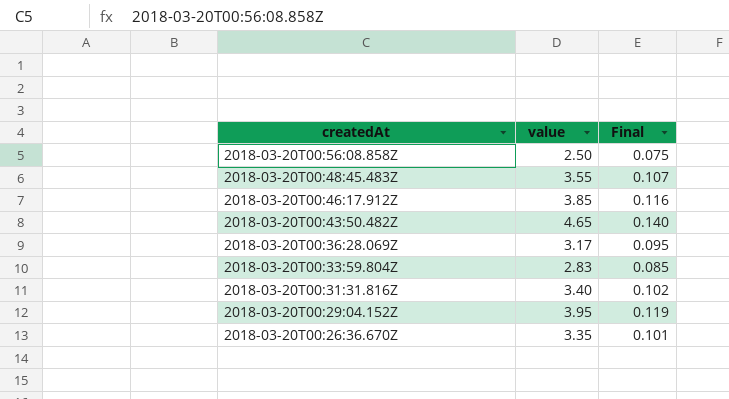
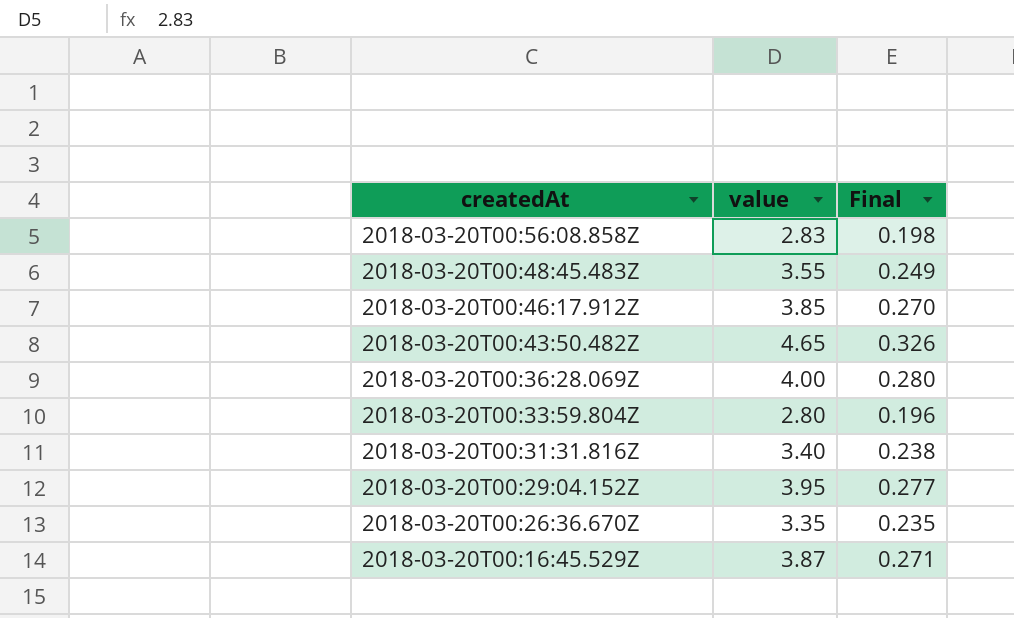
column Final | formula: [value] * 0.03 -> [value] * 0.07
2018-03-20T00:56:08.858Z | value: 2.50 -> 2.83
2018-03-20T00:36:28.069Z | value: 3.17 -> 4.00
2018-03-20T00:33:59.804Z | value: 2.83 -> 2.80
row 2018-03-20T00:16:45.529Z: none -> 3.87 | 0.271

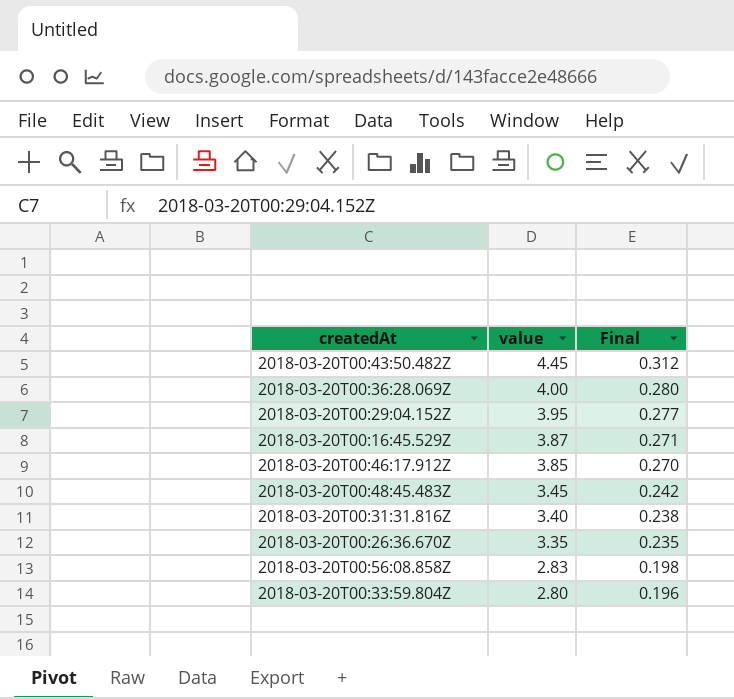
row order: createdAt descending -> value descending
2018-03-20T00:43:50.482Z | value: 4.65 -> 4.45
2018-03-20T00:43:50.482Z | Final: 0.326 -> 0.312
2018-03-20T00:48:45.483Z | value: 3.55 -> 3.45
2018-03-20T00:48:45.483Z | Final: 0.249 -> 0.242

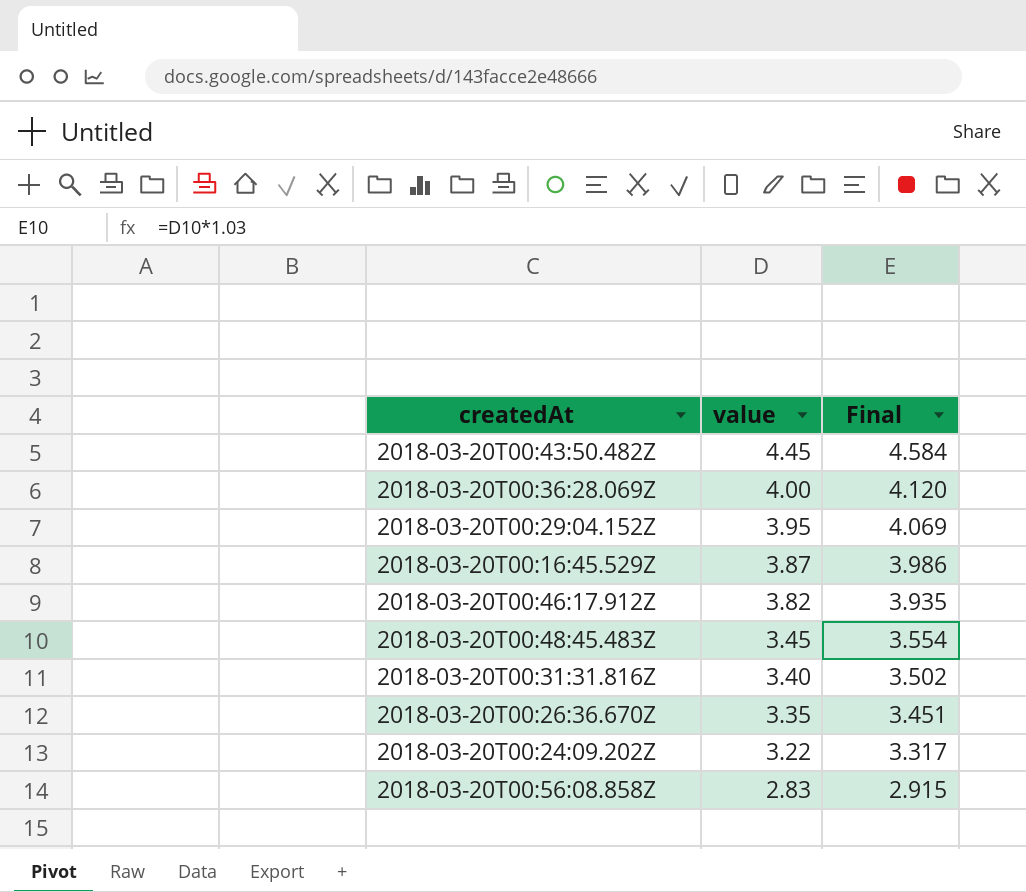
column Final | formula: [value] * 0.07 -> [value] * 1.03
row 2018-03-20T00:33:59.804Z: 2.80 | 0.196 -> none
2018-03-20T00:46:17.912Z | value: 3.85 -> 3.82
row 2018-03-20T00:24:09.202Z: none -> 3.22 | 3.317

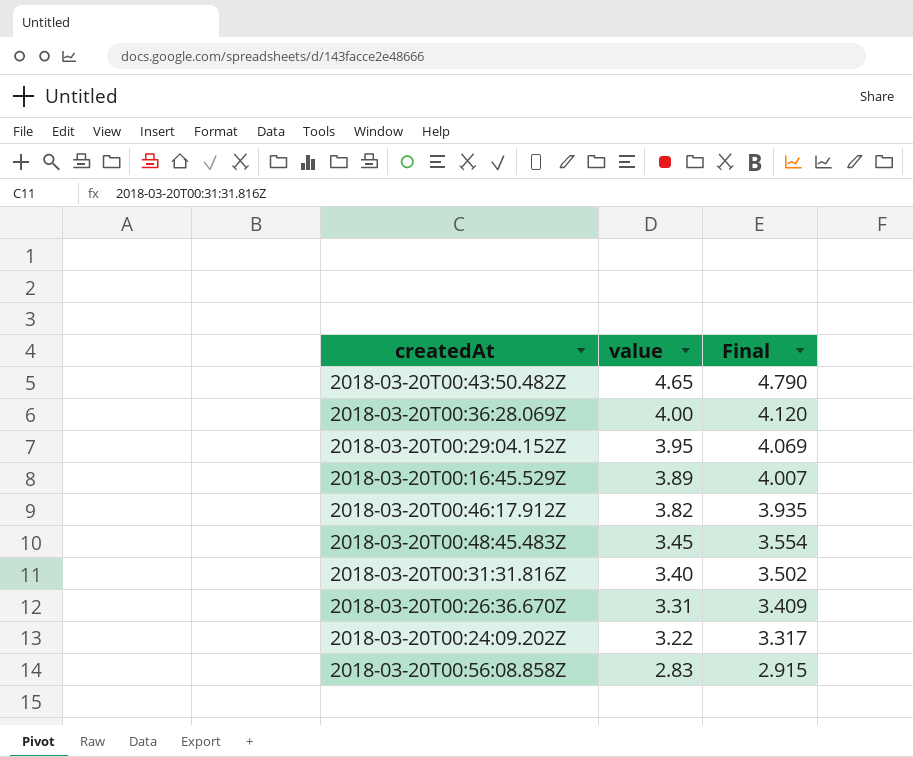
2018-03-20T00:43:50.482Z | value: 4.45 -> 4.65
2018-03-20T00:43:50.482Z | Final: 4.584 -> 4.790
2018-03-20T00:16:45.529Z | value: 3.87 -> 3.89
2018-03-20T00:16:45.529Z | Final: 3.986 -> 4.007
2018-03-20T00:26:36.670Z | value: 3.35 -> 3.31
2018-03-20T00:26:36.670Z | Final: 3.451 -> 3.409

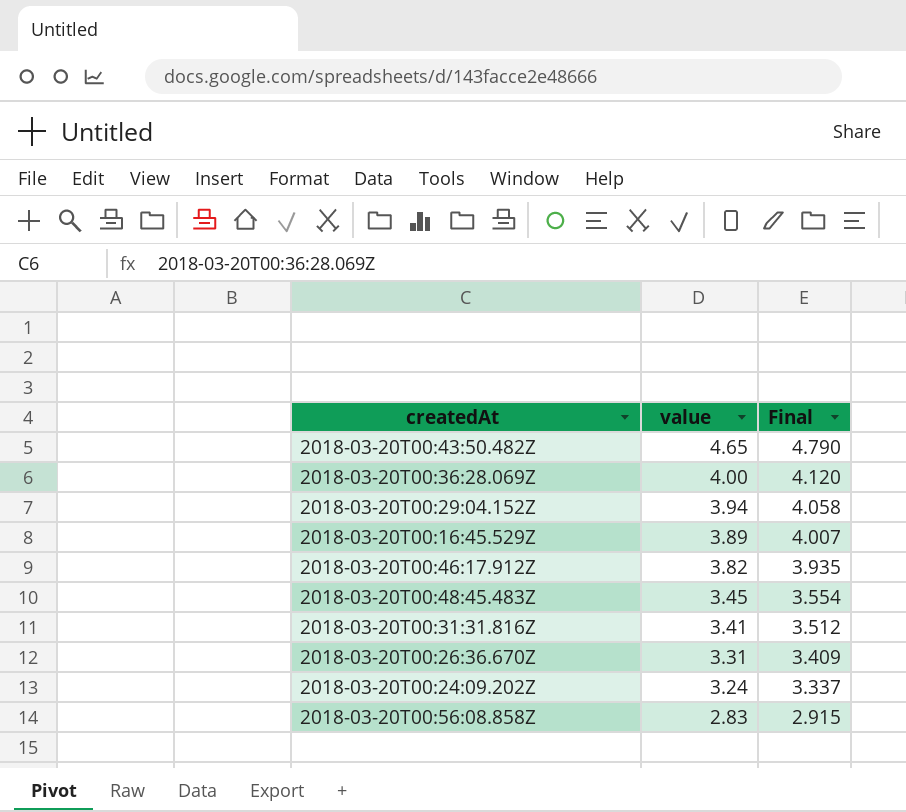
2018-03-20T00:29:04.152Z | value: 3.95 -> 3.94
2018-03-20T00:29:04.152Z | Final: 4.069 -> 4.058
2018-03-20T00:31:31.816Z | value: 3.40 -> 3.41
2018-03-20T00:31:31.816Z | Final: 3.502 -> 3.512
2018-03-20T00:24:09.202Z | value: 3.22 -> 3.24
2018-03-20T00:24:09.202Z | Final: 3.317 -> 3.337

